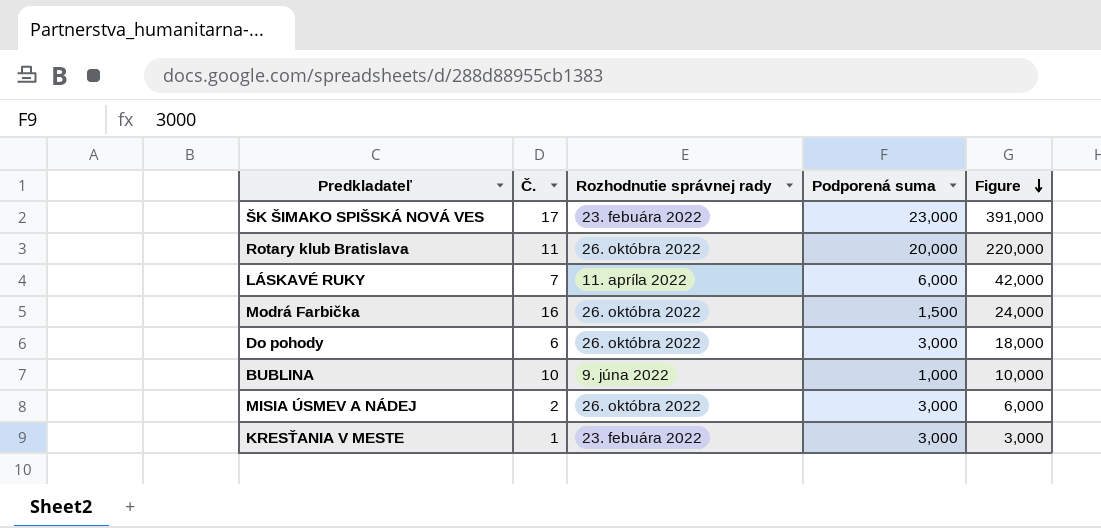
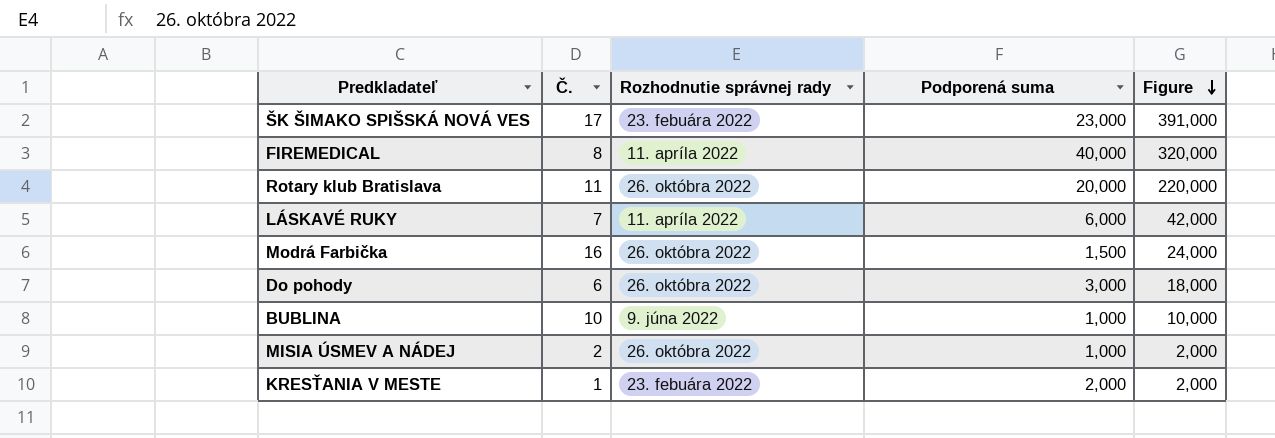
row FIREMEDICAL: none -> 8 | 11. apríla 2022 | 40,000 | 320,000
MISIA ÚSMEV A NÁDEJ | Podporená suma: 3,000 -> 1,000
MISIA ÚSMEV A NÁDEJ | Figure: 6,000 -> 2,000
KRESŤANIA V MESTE | Podporená suma: 3,000 -> 2,000
KRESŤANIA V MESTE | Figure: 3,000 -> 2,000

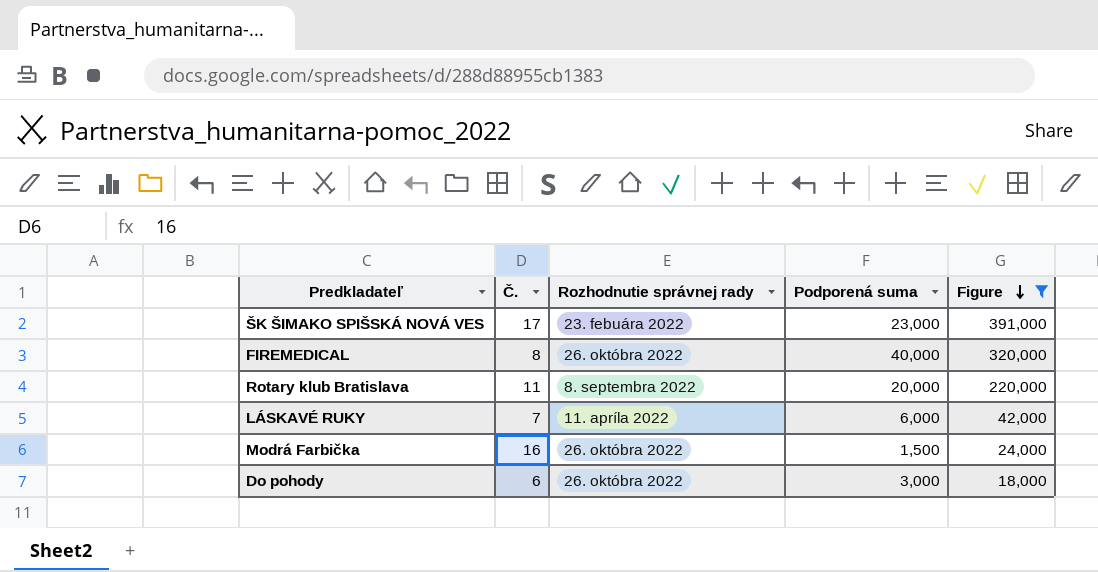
filter: none -> Figure >= 18,000
FIREMEDICAL | Rozhodnutie správnej rady: 11. apríla 2022 -> 26. októbra 2022
Rotary klub Bratislava | Rozhodnutie správnej rady: 26. októbra 2022 -> 8. septembra 2022

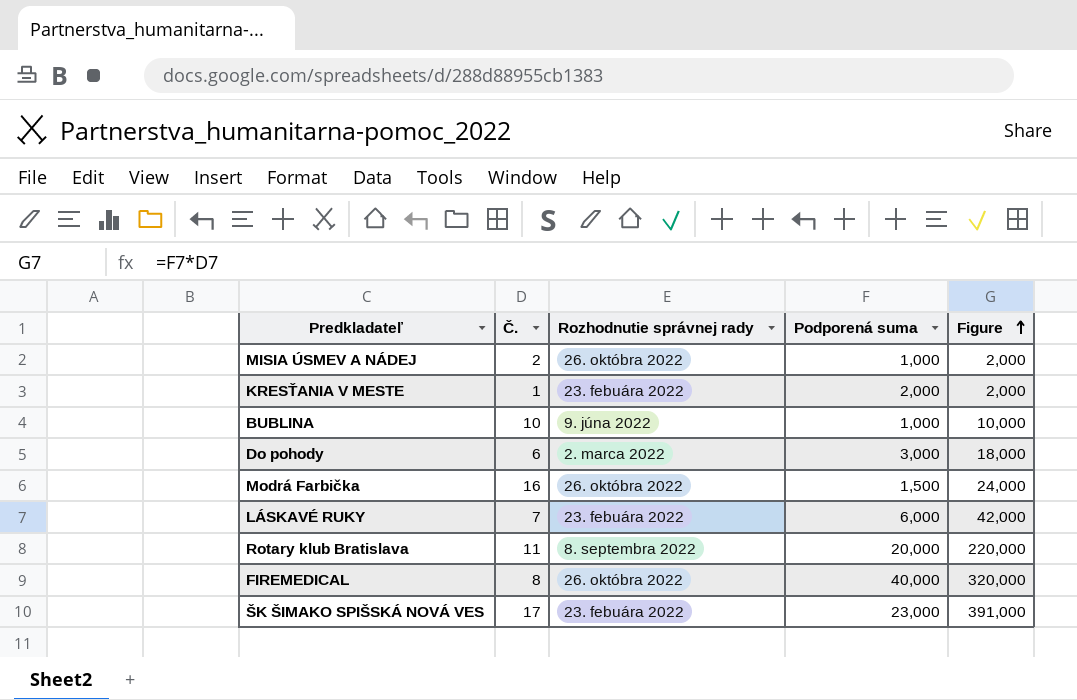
filter: Figure >= 18,000 -> none
row order: Figure descending -> Figure ascending
Do pohody | Rozhodnutie správnej rady: 26. októbra 2022 -> 2. marca 2022
LÁSKAVÉ RUKY | Rozhodnutie správnej rady: 11. apríla 2022 -> 23. febuára 2022

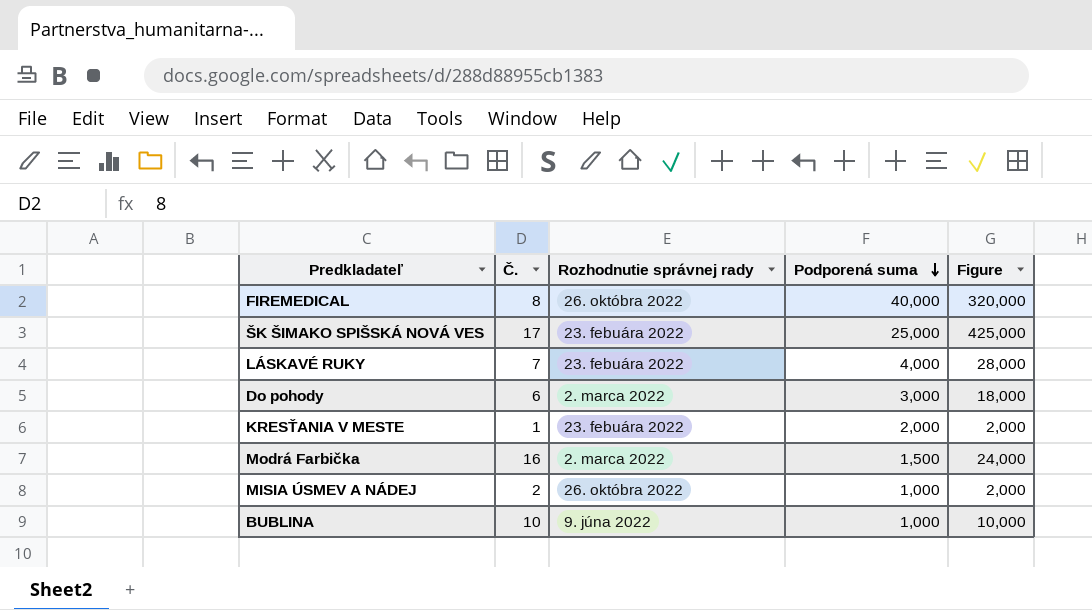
row order: Figure ascending -> Podporená suma descending
row Rotary klub Bratislava: 11 | 8. septembra 2022 | 20,000 | 220,000 -> none
ŠK ŠIMAKO SPIŠSKÁ NOVÁ VES | Podporená suma: 23,000 -> 25,000
ŠK ŠIMAKO SPIŠSKÁ NOVÁ VES | Figure: 391,000 -> 425,000
LÁSKAVÉ RUKY | Podporená suma: 6,000 -> 4,000
LÁSKAVÉ RUKY | Figure: 42,000 -> 28,000
Modrá Farbička | Rozhodnutie správnej rady: 26. októbra 2022 -> 2. marca 2022

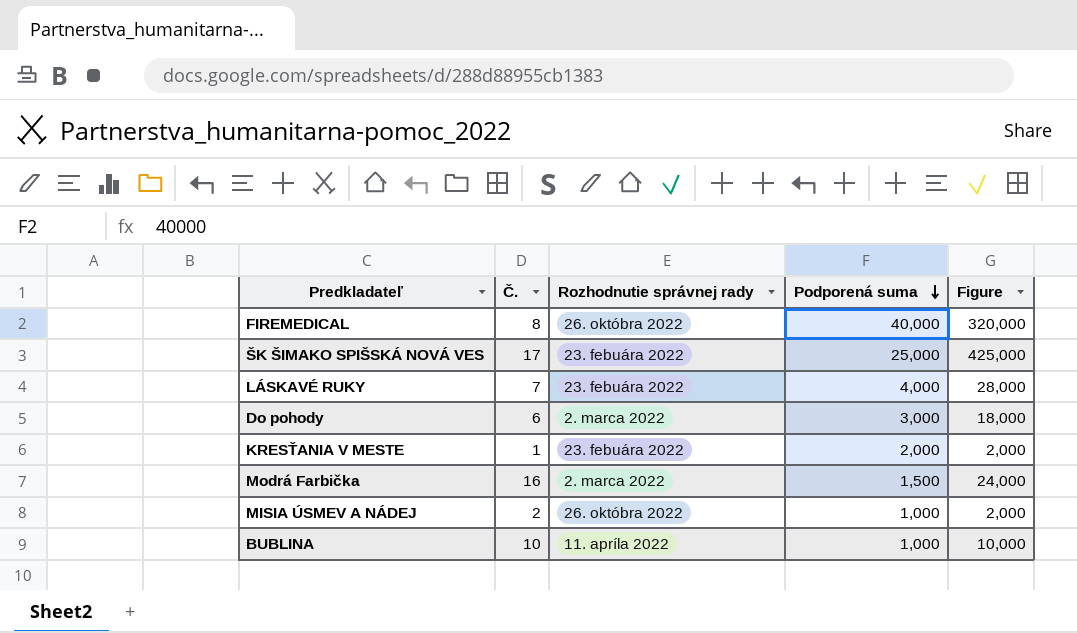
BUBLINA | Rozhodnutie správnej rady: 9. júna 2022 -> 11. apríla 2022

